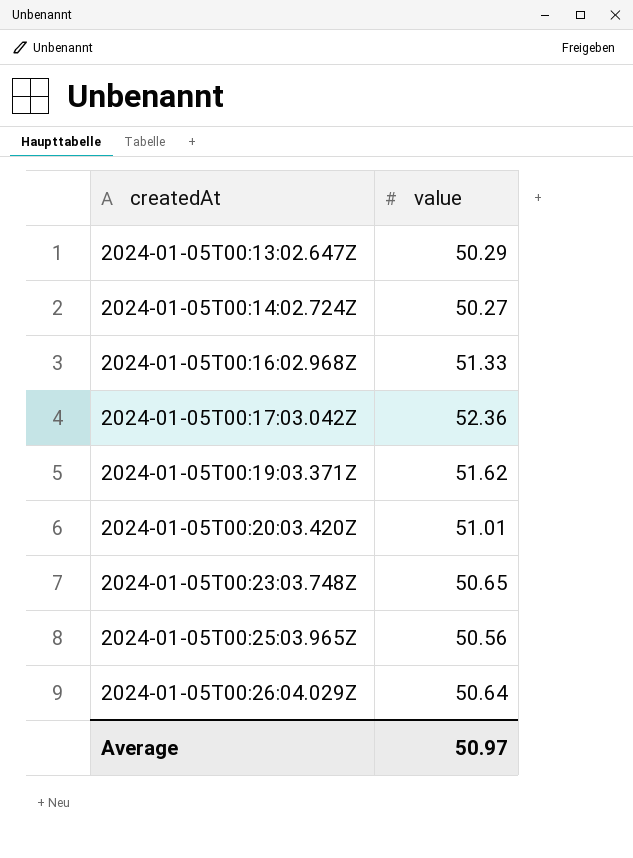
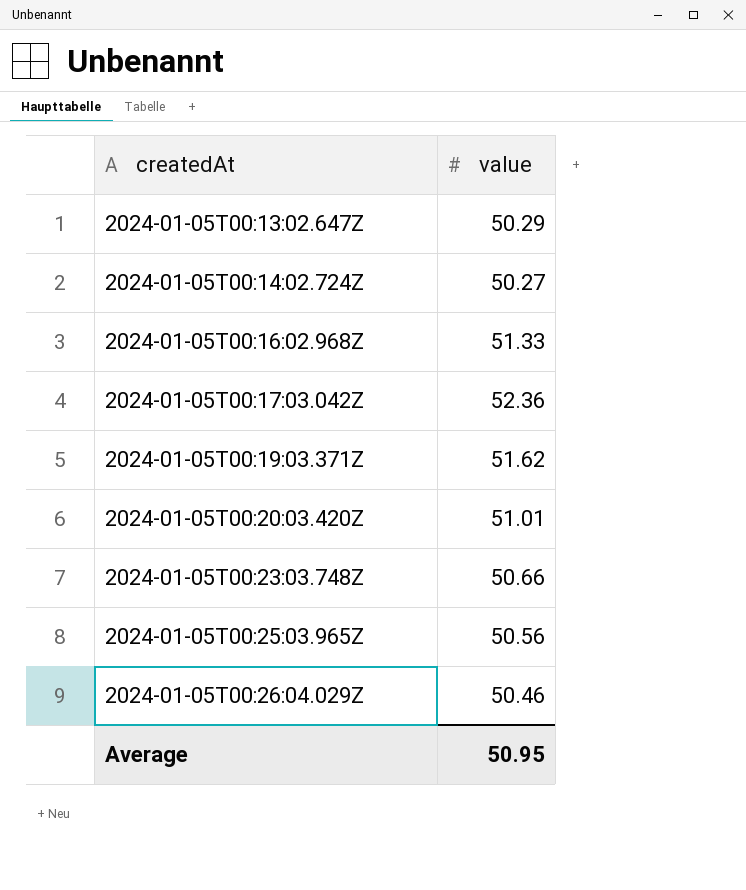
2024-01-05T00:23:03.748Z | value: 50.65 -> 50.66
2024-01-05T00:26:04.029Z | value: 50.64 -> 50.46
Average | value: 50.97 -> 50.95

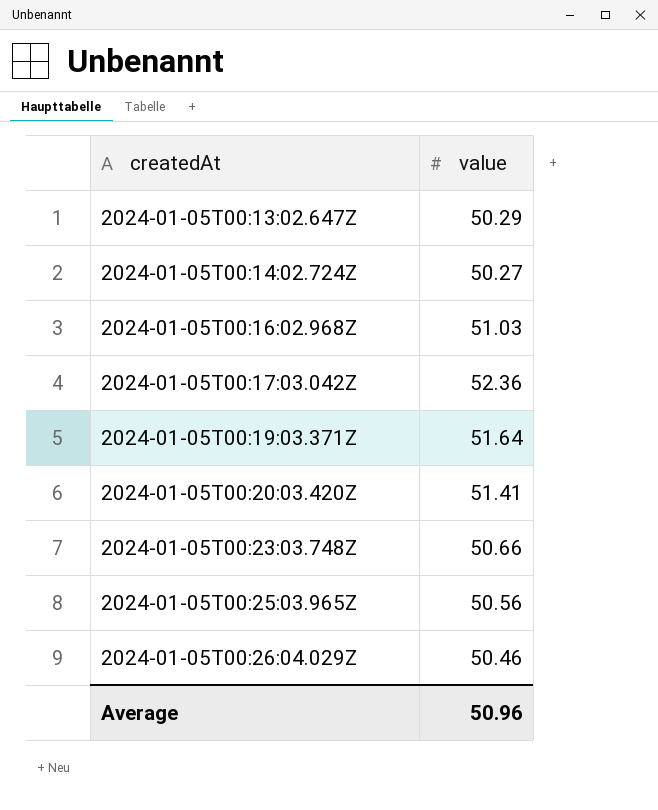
2024-01-05T00:16:02.968Z | value: 51.33 -> 51.03
2024-01-05T00:19:03.371Z | value: 51.62 -> 51.64
2024-01-05T00:20:03.420Z | value: 51.01 -> 51.41
Average | value: 50.95 -> 50.96

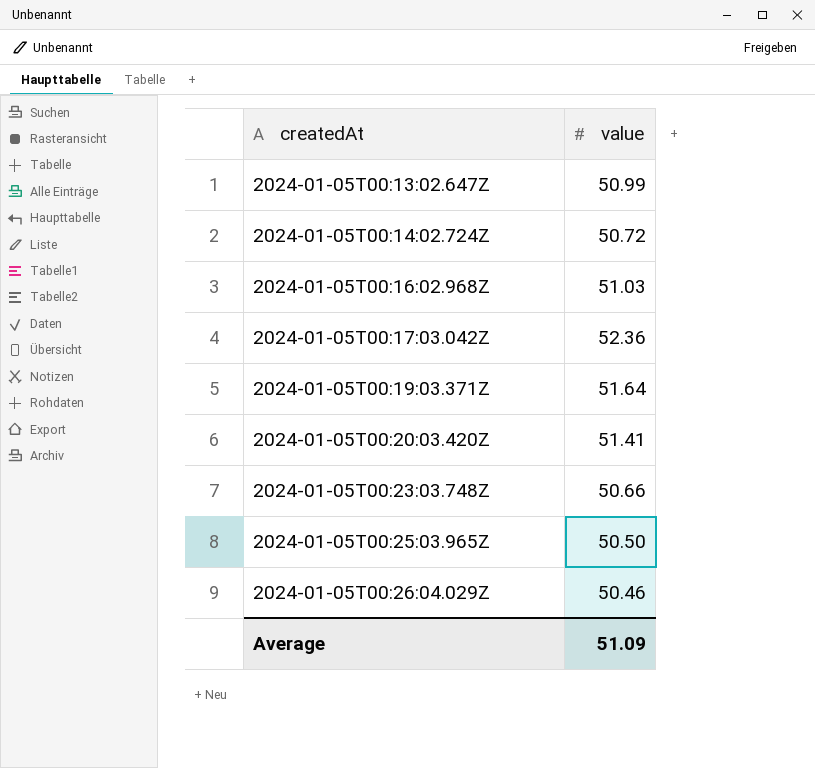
2024-01-05T00:13:02.647Z | value: 50.29 -> 50.99
2024-01-05T00:14:02.724Z | value: 50.27 -> 50.72
2024-01-05T00:25:03.965Z | value: 50.56 -> 50.50
Average | value: 50.96 -> 51.09

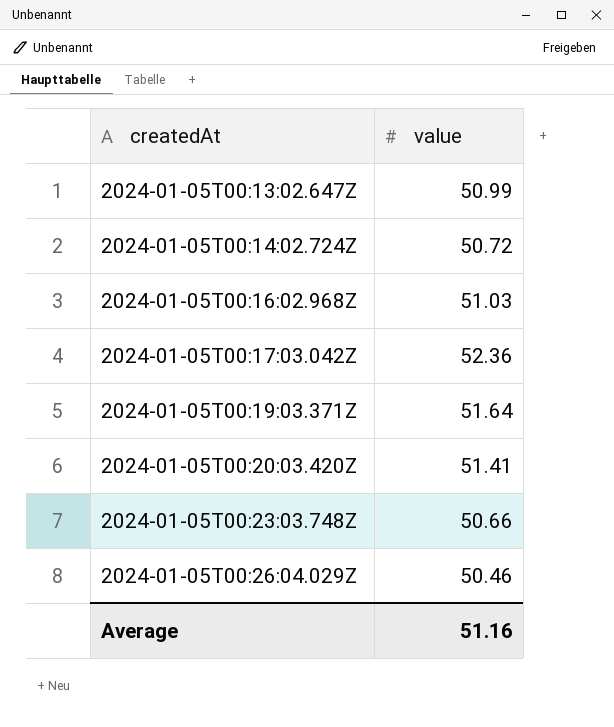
row 2024-01-05T00:25:03.965Z: 50.50 -> none
Average | value: 51.09 -> 51.16

